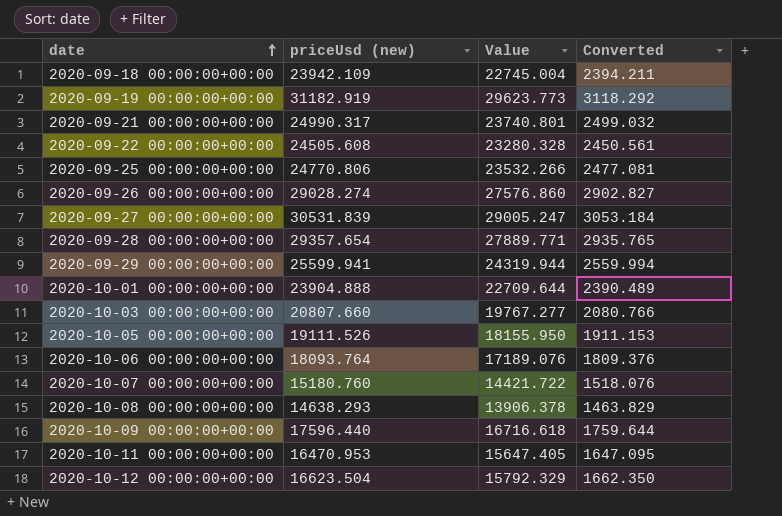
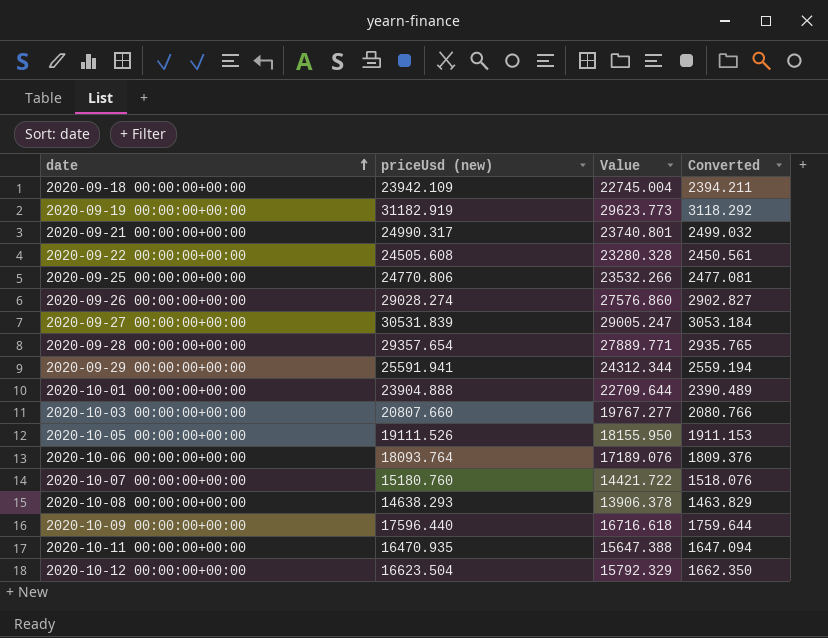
2020-09-29 00:00:00+00:00 | priceUsd (new): 25599.941 -> 25591.941
2020-09-29 00:00:00+00:00 | Value: 24319.944 -> 24312.344
2020-09-29 00:00:00+00:00 | Converted: 2559.994 -> 2559.194
2020-10-11 00:00:00+00:00 | priceUsd (new): 16470.953 -> 16470.935
2020-10-11 00:00:00+00:00 | Value: 15647.405 -> 15647.388
2020-10-11 00:00:00+00:00 | Converted: 1647.095 -> 1647.094

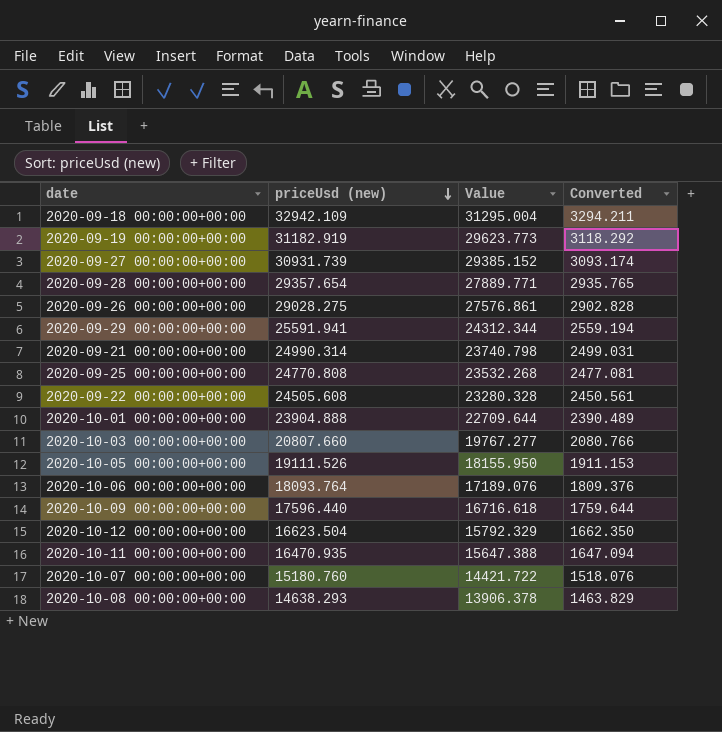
row order: date ascending -> priceUsd (new) descending
2020-09-18 00:00:00+00:00 | priceUsd (new): 23942.109 -> 32942.109
2020-09-18 00:00:00+00:00 | Value: 22745.004 -> 31295.004
2020-09-18 00:00:00+00:00 | Converted: 2394.211 -> 3294.211
2020-09-27 00:00:00+00:00 | priceUsd (new): 30531.839 -> 30931.739
2020-09-27 00:00:00+00:00 | Value: 29005.247 -> 29385.152
2020-09-27 00:00:00+00:00 | Converted: 3053.184 -> 3093.174
2020-09-26 00:00:00+00:00 | priceUsd (new): 29028.274 -> 29028.275
2020-09-26 00:00:00+00:00 | Value: 27576.860 -> 27576.861
2020-09-26 00:00:00+00:00 | Converted: 2902.827 -> 2902.828
2020-09-21 00:00:00+00:00 | priceUsd (new): 24990.317 -> 24990.314
2020-09-21 00:00:00+00:00 | Value: 23740.801 -> 23740.798
2020-09-21 00:00:00+00:00 | Converted: 2499.032 -> 2499.031
2020-09-25 00:00:00+00:00 | priceUsd (new): 24770.806 -> 24770.808
2020-09-25 00:00:00+00:00 | Value: 23532.266 -> 23532.268

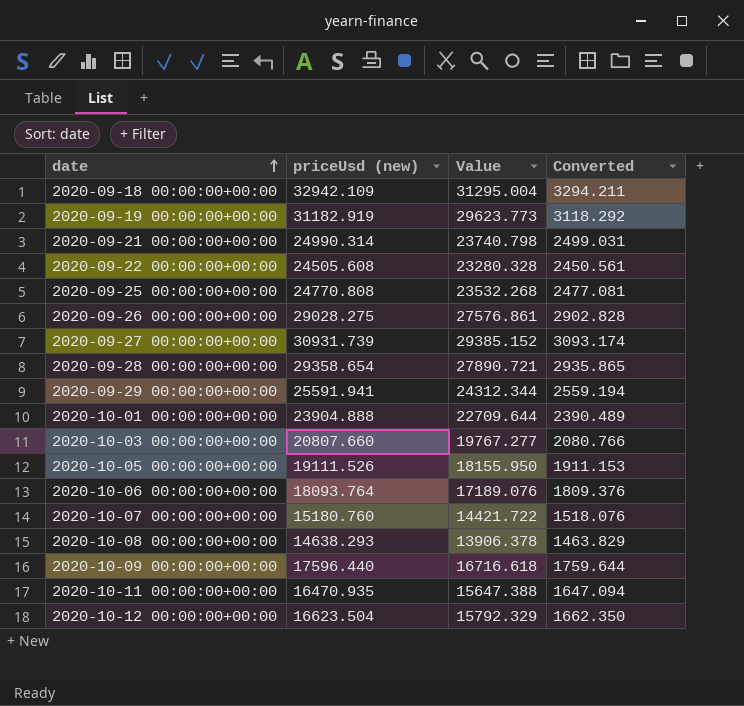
row order: priceUsd (new) descending -> date ascending
2020-09-28 00:00:00+00:00 | priceUsd (new): 29357.654 -> 29358.654
2020-09-28 00:00:00+00:00 | Value: 27889.771 -> 27890.721
2020-09-28 00:00:00+00:00 | Converted: 2935.765 -> 2935.865

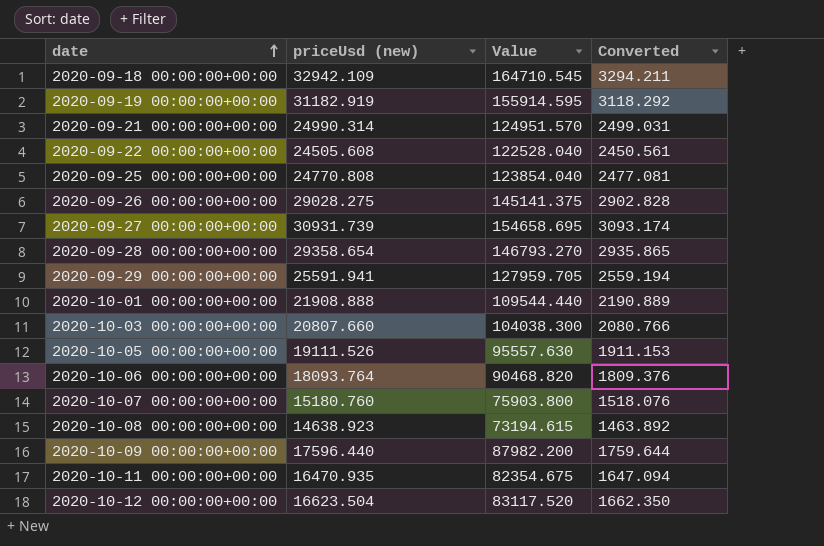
column Value | formula: [priceUsd (new)] * 0.95 -> [priceUsd (new)] * 5
2020-10-01 00:00:00+00:00 | priceUsd (new): 23904.888 -> 21908.888
2020-10-01 00:00:00+00:00 | Converted: 2390.489 -> 2190.889
2020-10-08 00:00:00+00:00 | priceUsd (new): 14638.293 -> 14638.923
2020-10-08 00:00:00+00:00 | Converted: 1463.829 -> 1463.892

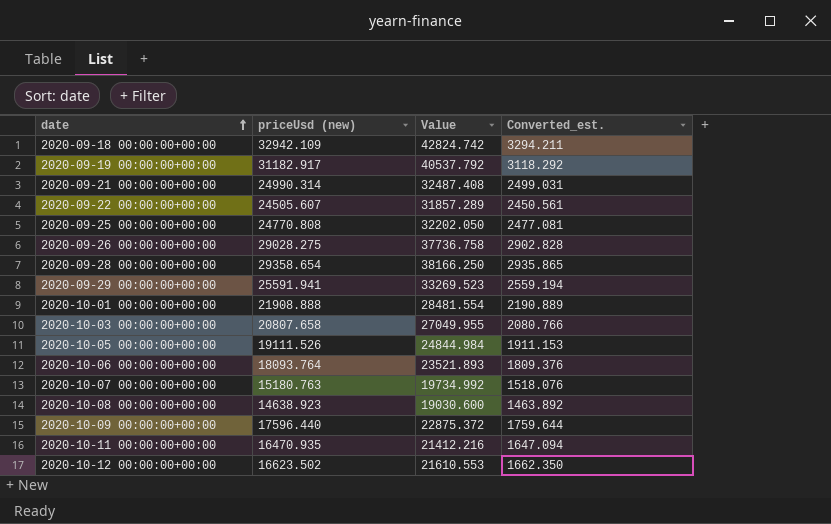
column Value | formula: [priceUsd (new)] * 5 -> [priceUsd (new)] * 1.3
column name: Converted -> Converted_est.
row 2020-09-27 00:00:00+00:00: 30931.739 | 154658.695 | 3093.174 -> none
2020-09-19 00:00:00+00:00 | priceUsd (new): 31182.919 -> 31182.917
2020-09-22 00:00:00+00:00 | priceUsd (new): 24505.608 -> 24505.607
2020-10-03 00:00:00+00:00 | priceUsd (new): 20807.660 -> 20807.658
2020-10-07 00:00:00+00:00 | priceUsd (new): 15180.760 -> 15180.763
2020-10-12 00:00:00+00:00 | priceUsd (new): 16623.504 -> 16623.502

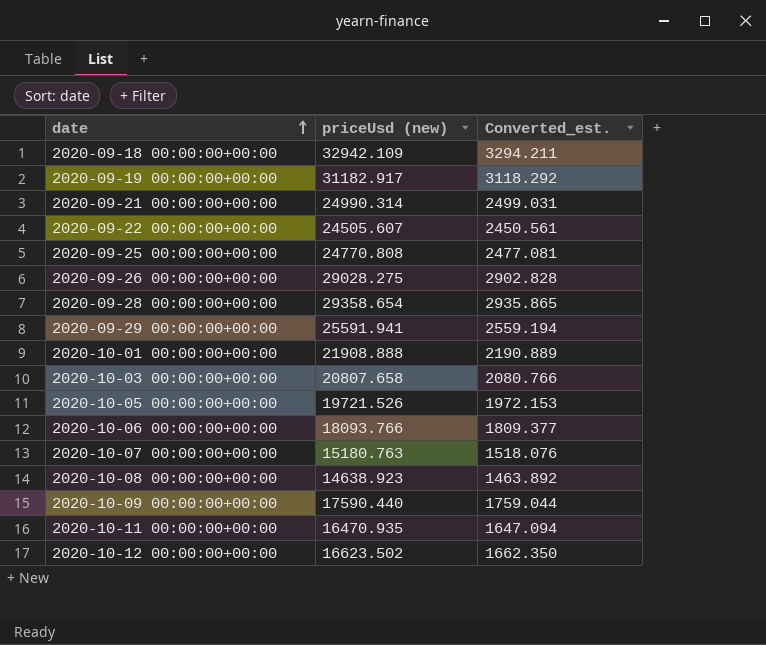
column Value | formula: [priceUsd (new)] * 1.3 -> none
2020-10-05 00:00:00+00:00 | priceUsd (new): 19111.526 -> 19721.526
2020-10-05 00:00:00+00:00 | Converted_est.: 1911.153 -> 1972.153
2020-10-06 00:00:00+00:00 | priceUsd (new): 18093.764 -> 18093.766
2020-10-06 00:00:00+00:00 | Converted_est.: 1809.376 -> 1809.377
2020-10-09 00:00:00+00:00 | priceUsd (new): 17596.440 -> 17590.440
2020-10-09 00:00:00+00:00 | Converted_est.: 1759.644 -> 1759.044

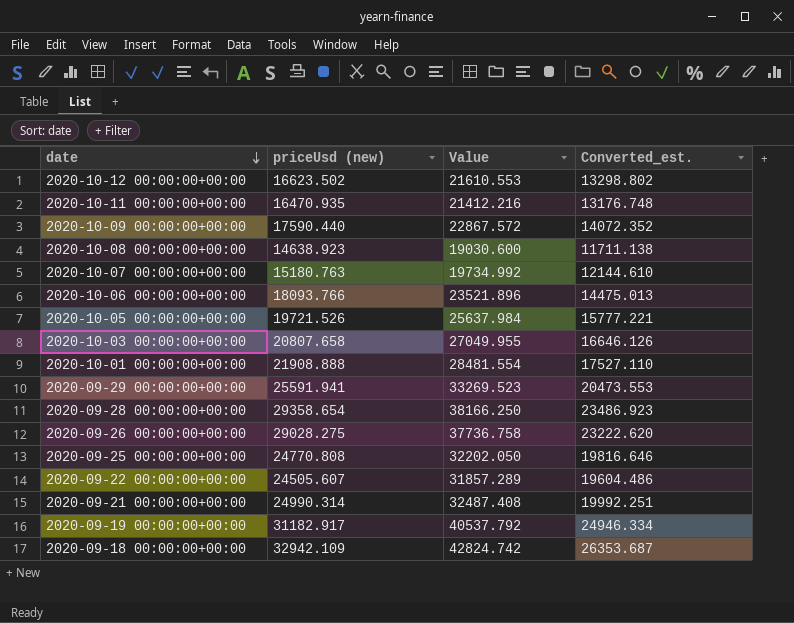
row order: date ascending -> date descending
column Value | formula: none -> [priceUsd (new)] * 1.3
column Converted_est. | formula: [priceUsd (new)] * 0.1 -> [priceUsd (new)] * 0.8

